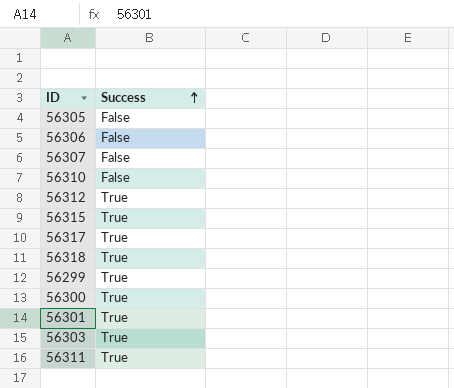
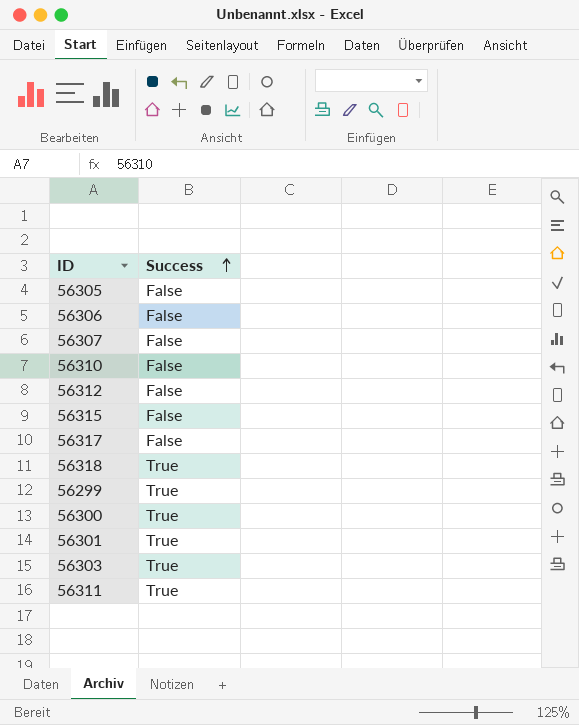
56312 | Success: True -> False
56315 | Success: True -> False
56317 | Success: True -> False

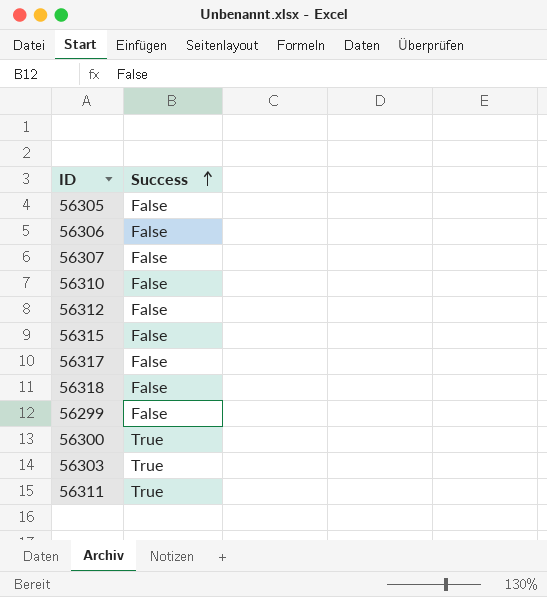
row 56301: True -> none
56318 | Success: True -> False
56299 | Success: True -> False

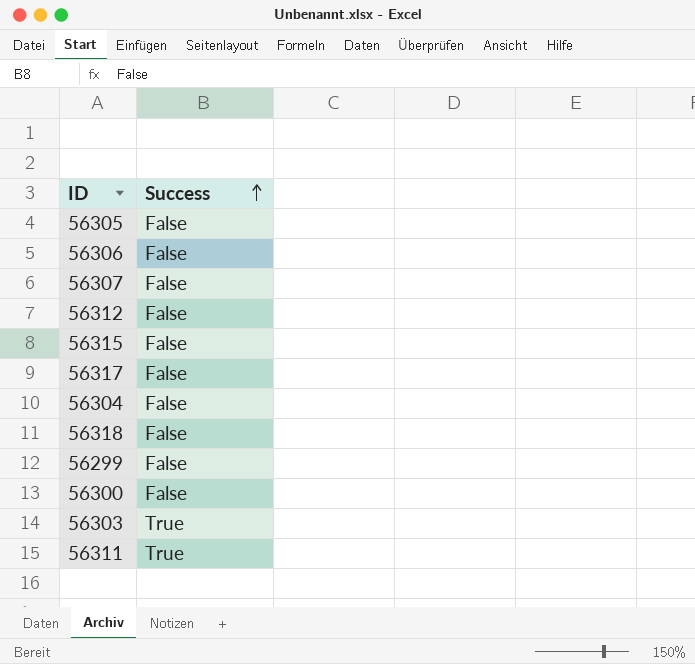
row 56310: False -> none
row 56304: none -> False
56300 | Success: True -> False

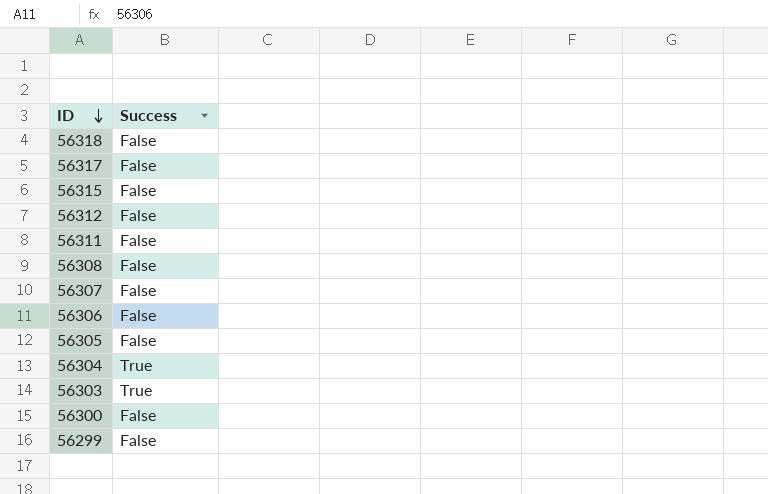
row order: Success ascending -> ID descending
56311 | Success: True -> False
row 56308: none -> False
56304 | Success: False -> True

